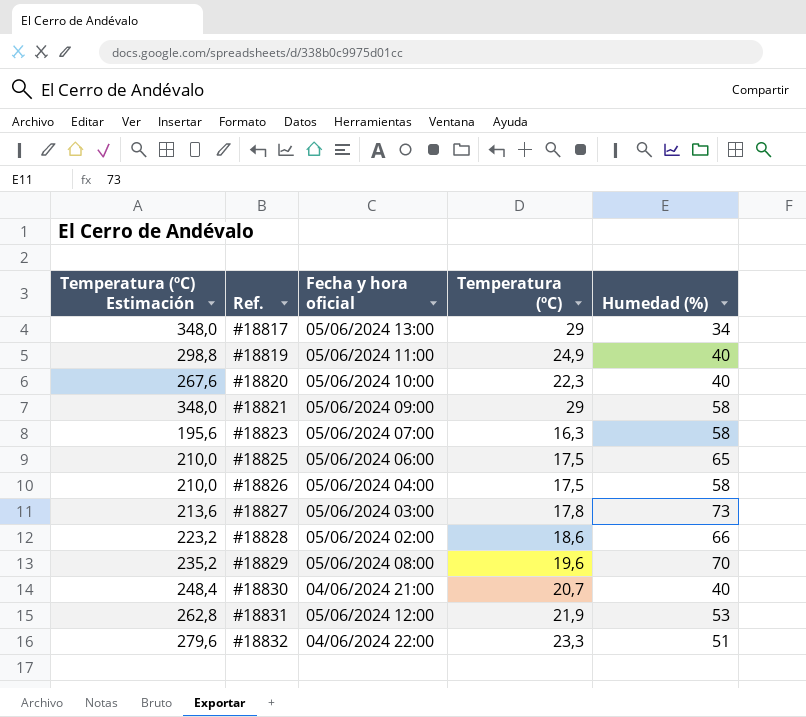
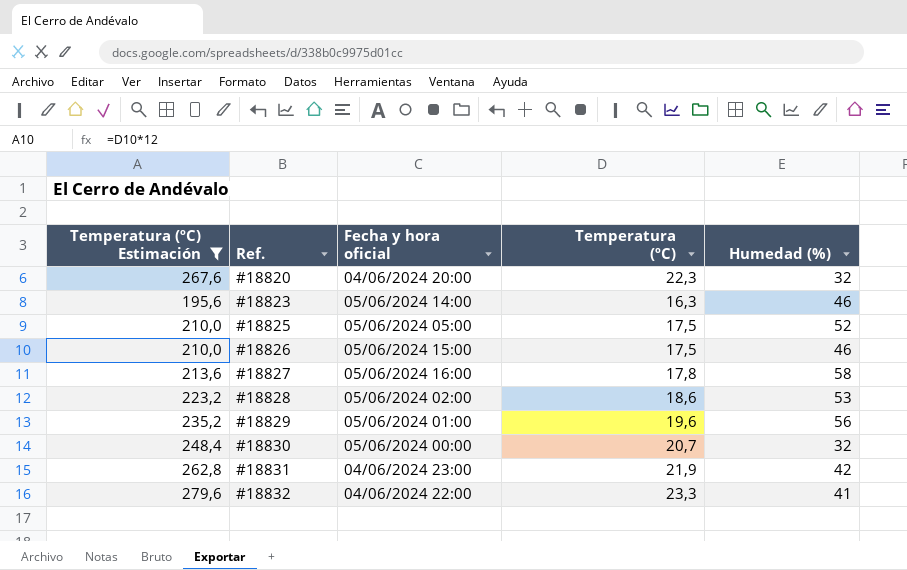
filter: none -> Temperatura (ºC) Estimación <= 279,6
#18820 | Fecha y hora oficial: 05/06/2024 10:00 -> 04/06/2024 20:00
#18820 | Humedad (%): 40 -> 32
#18823 | Fecha y hora oficial: 05/06/2024 07:00 -> 05/06/2024 14:00
#18823 | Humedad (%): 58 -> 46
#18825 | Fecha y hora oficial: 05/06/2024 06:00 -> 05/06/2024 05:00
#18825 | Humedad (%): 65 -> 52
#18826 | Fecha y hora oficial: 05/06/2024 04:00 -> 05/06/2024 15:00
#18826 | Humedad (%): 58 -> 46
#18827 | Fecha y hora oficial: 05/06/2024 03:00 -> 05/06/2024 16:00
#18827 | Humedad (%): 73 -> 58
#18828 | Humedad (%): 66 -> 53
#18829 | Fecha y hora oficial: 05/06/2024 08:00 -> 05/06/2024 01:00
#18829 | Humedad (%): 70 -> 56
#18830 | Fecha y hora oficial: 04/06/2024 21:00 -> 05/06/2024 00:00
#18830 | Humedad (%): 40 -> 32
#18831 | Fecha y hora oficial: 05/06/2024 12:00 -> 04/06/2024 23:00
#18831 | Humedad (%): 53 -> 42
#18832 | Humedad (%): 51 -> 41

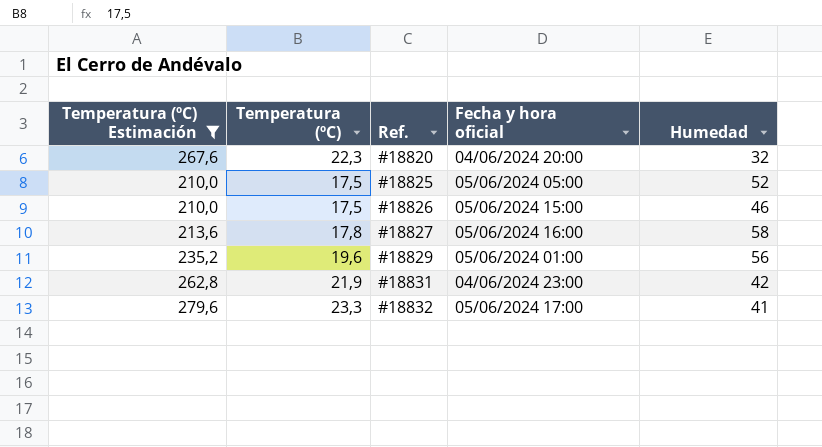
column Temperatura (ºC) | position: 4 -> 2
column name: Humedad (%) -> Humedad
row #18823: 195,6 | 05/06/2024 14:00 | 16,3 | 46 -> none
row #18828: 223,2 | 05/06/2024 02:00 | 18,6 | 53 -> none
row #18830: 248,4 | 05/06/2024 00:00 | 20,7 | 32 -> none
#18832 | Fecha y hora oficial: 04/06/2024 22:00 -> 05/06/2024 17:00

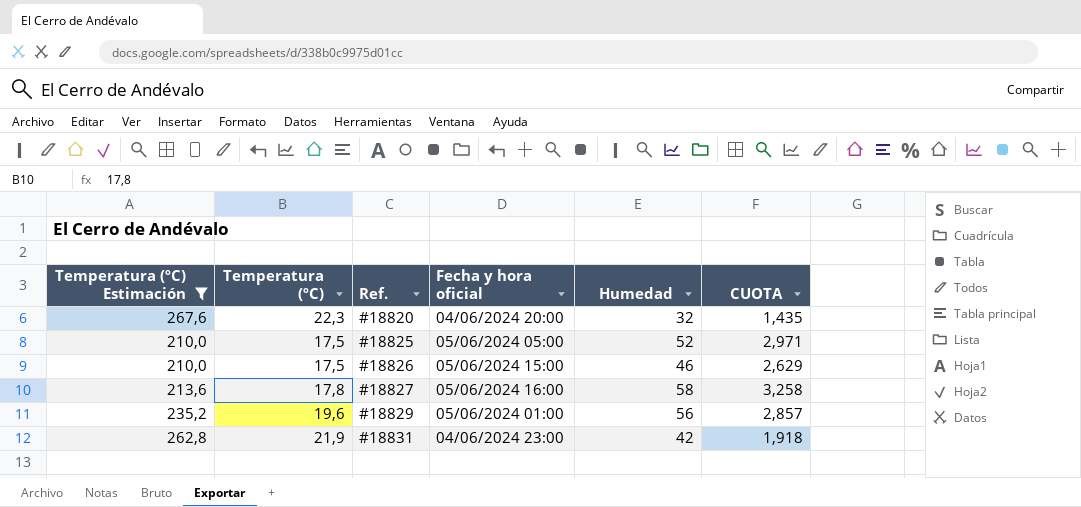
column CUOTA | formula: none -> [Humedad] / [Temperatura (ºC)]
row #18832: 279,6 | 23,3 | 05/06/2024 17:00 | 41 -> none

